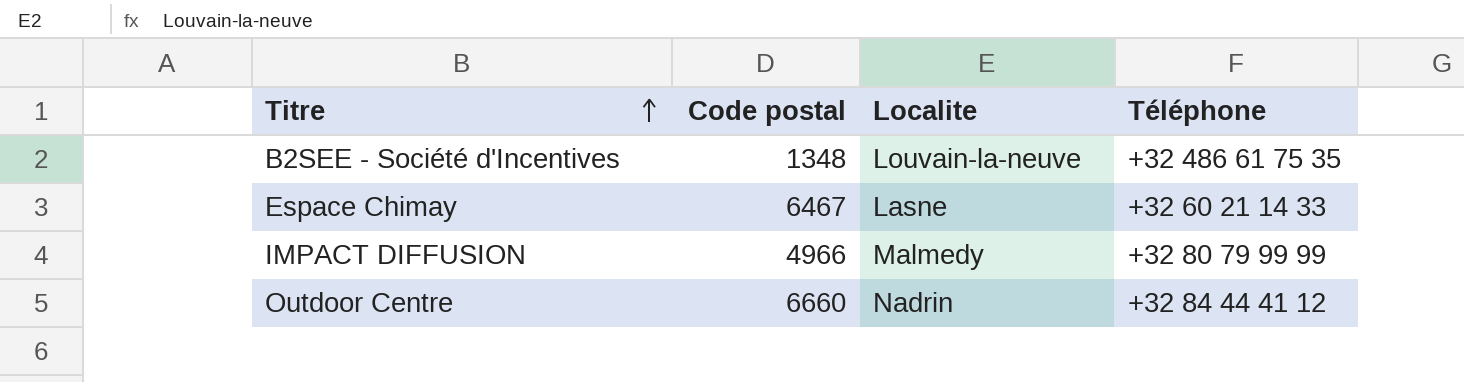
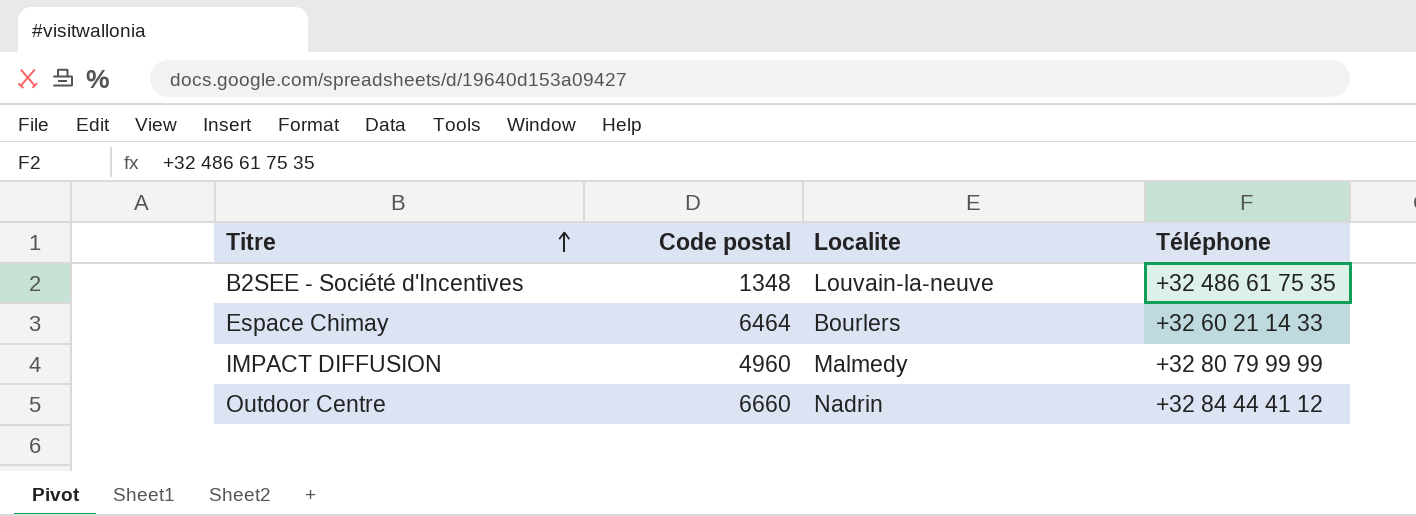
Espace Chimay | Code postal: 6467 -> 6464
Espace Chimay | Localite: Lasne -> Bourlers
IMPACT DIFFUSION | Code postal: 4966 -> 4960

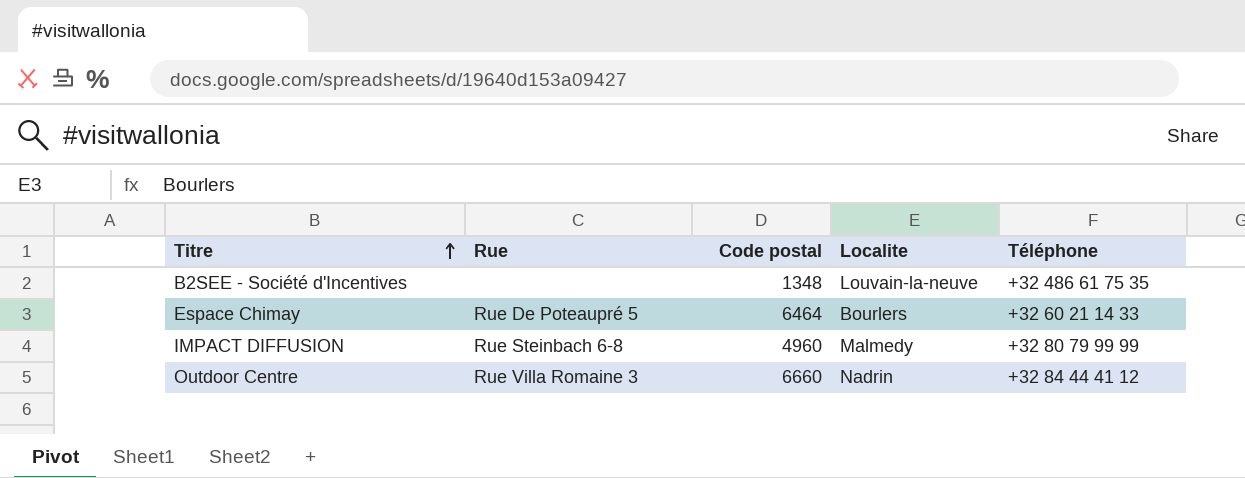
column Rue | position: none -> 2

